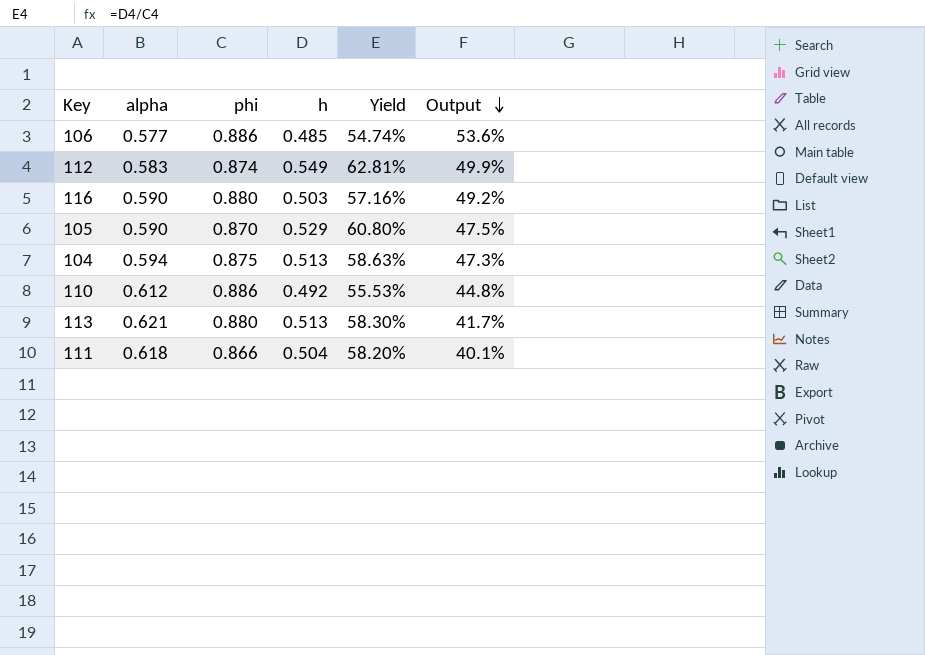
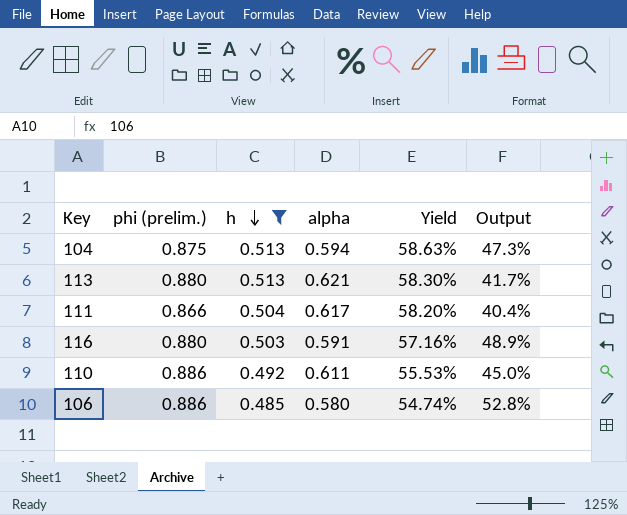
filter: none -> h <= 0.513
row order: Output descending -> h descending
column name: phi -> phi (prelim.)
column alpha | position: 2 -> 4
111 | alpha: 0.618 -> 0.617
111 | Output: 40.1% -> 40.4%
116 | alpha: 0.590 -> 0.591
116 | Output: 49.2% -> 48.9%
110 | alpha: 0.612 -> 0.611
110 | Output: 44.8% -> 45.0%
106 | alpha: 0.577 -> 0.580
106 | Output: 53.6% -> 52.8%

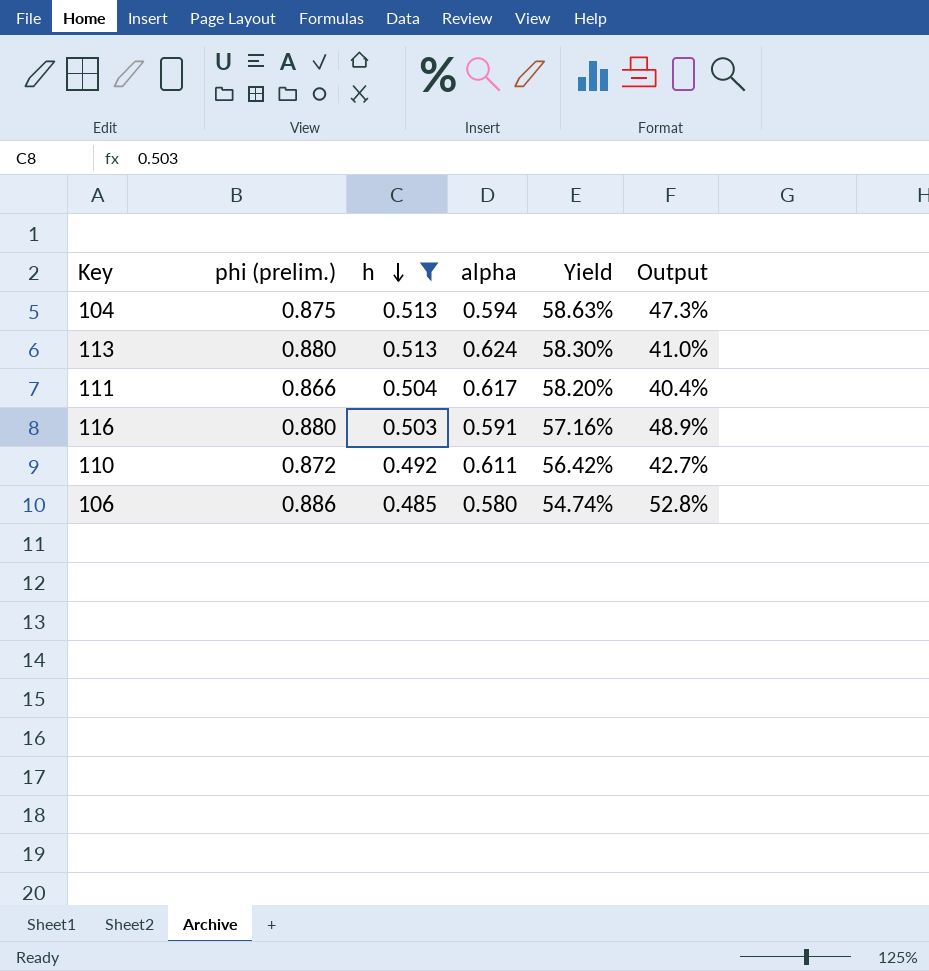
113 | alpha: 0.621 -> 0.624
113 | Output: 41.7% -> 41.0%
110 | phi (prelim.): 0.886 -> 0.872
110 | Yield: 55.53% -> 56.42%
110 | Output: 45.0% -> 42.7%

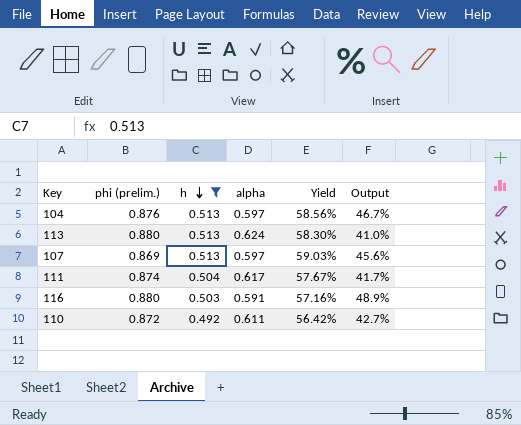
row 106: 0.886 | 0.485 | 0.580 | 54.74% | 52.8% -> none
104 | phi (prelim.): 0.875 -> 0.876
104 | alpha: 0.594 -> 0.597
104 | Yield: 58.63% -> 58.56%
104 | Output: 47.3% -> 46.7%
row 107: none -> 0.869 | 0.513 | 0.597 | 59.03% | 45.6%
111 | phi (prelim.): 0.866 -> 0.874
111 | Yield: 58.20% -> 57.67%
111 | Output: 40.4% -> 41.7%

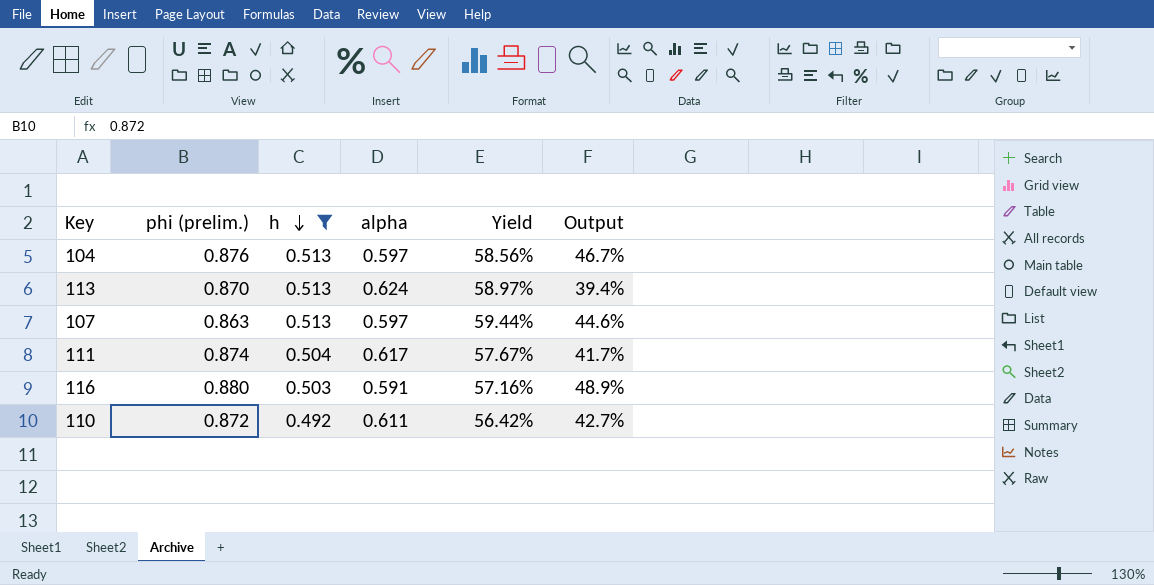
113 | phi (prelim.): 0.880 -> 0.870
113 | Yield: 58.30% -> 58.97%
113 | Output: 41.0% -> 39.4%
107 | phi (prelim.): 0.869 -> 0.863
107 | Yield: 59.03% -> 59.44%
107 | Output: 45.6% -> 44.6%

